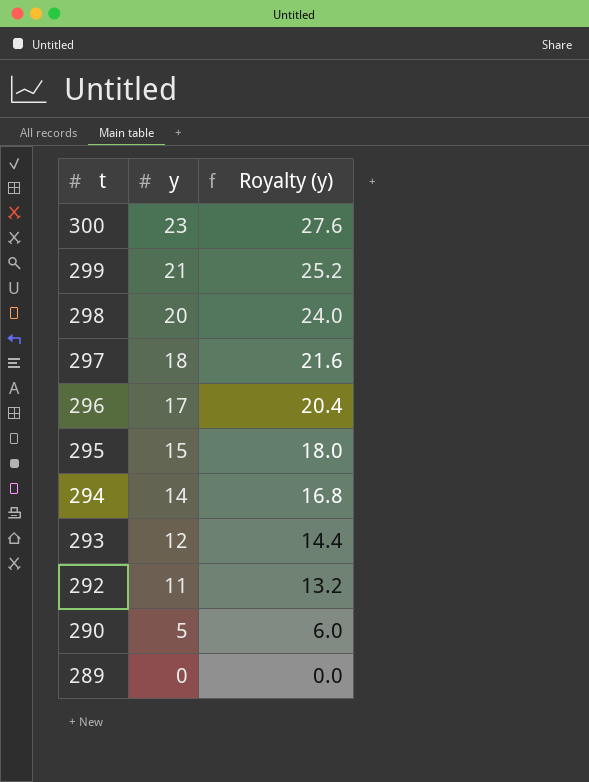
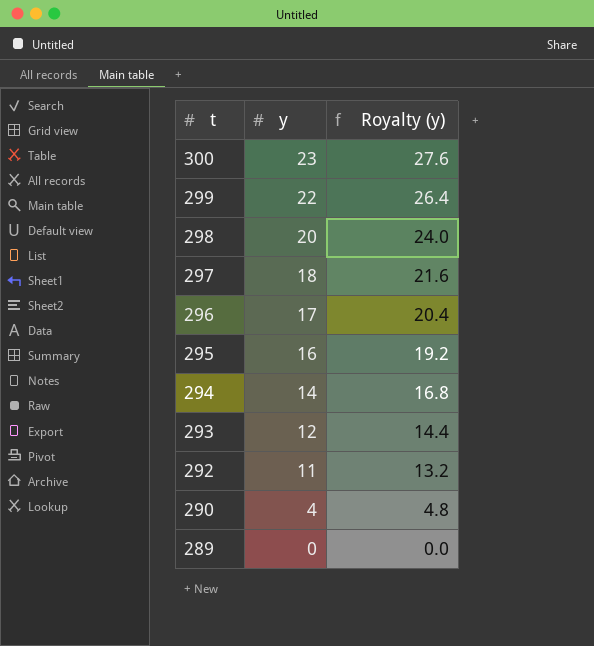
299 | y: 21 -> 22
299 | Royalty (y): 25.2 -> 26.4
295 | y: 15 -> 16
295 | Royalty (y): 18.0 -> 19.2
290 | y: 5 -> 4
290 | Royalty (y): 6.0 -> 4.8

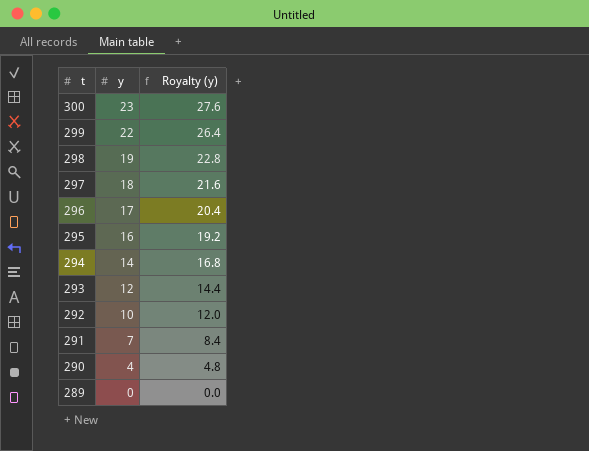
298 | y: 20 -> 19
298 | Royalty (y): 24.0 -> 22.8
292 | y: 11 -> 10
292 | Royalty (y): 13.2 -> 12.0
row 291: none -> 7 | 8.4

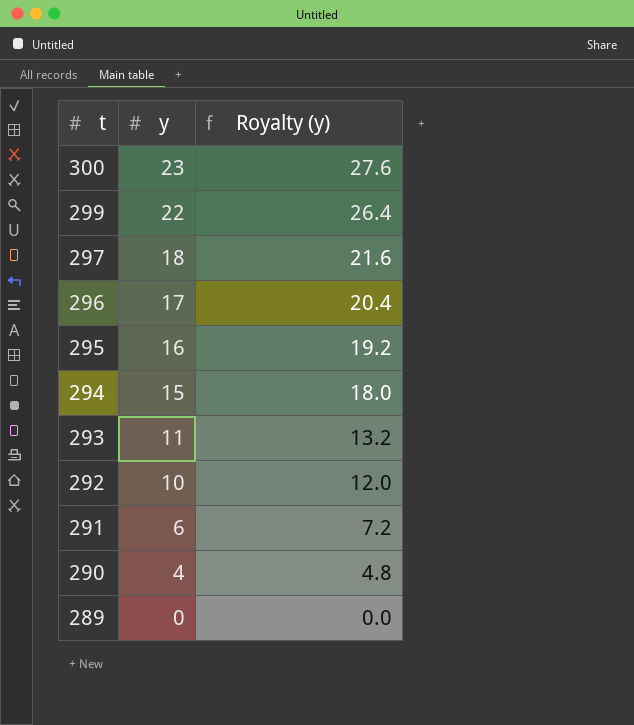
row 298: 19 | 22.8 -> none
294 | y: 14 -> 15
294 | Royalty (y): 16.8 -> 18.0
293 | y: 12 -> 11
293 | Royalty (y): 14.4 -> 13.2
291 | y: 7 -> 6
291 | Royalty (y): 8.4 -> 7.2

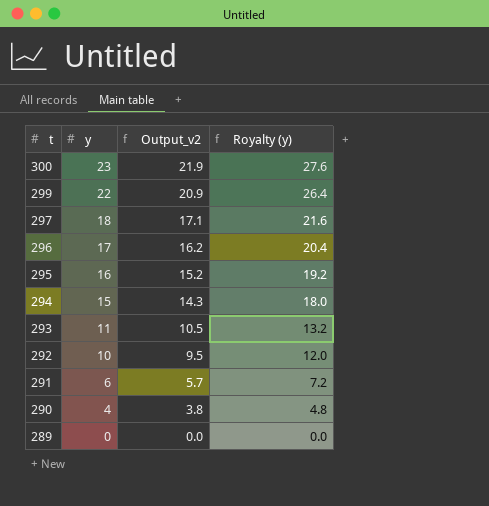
column Output_v2 | formula: none -> [y] * 0.95

